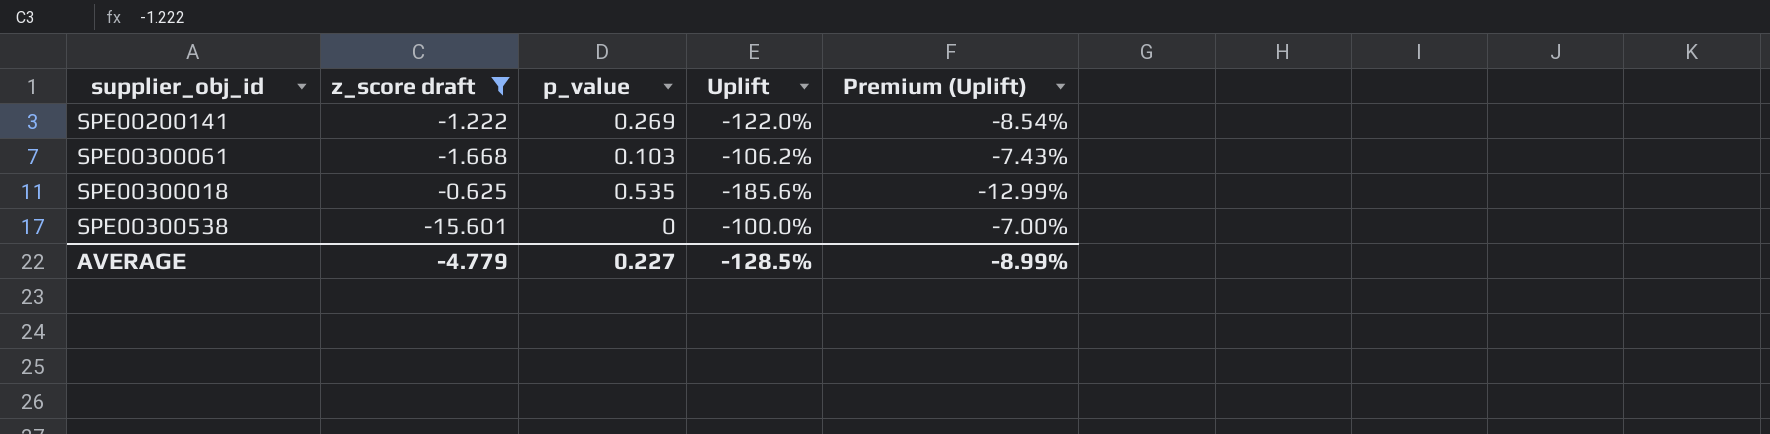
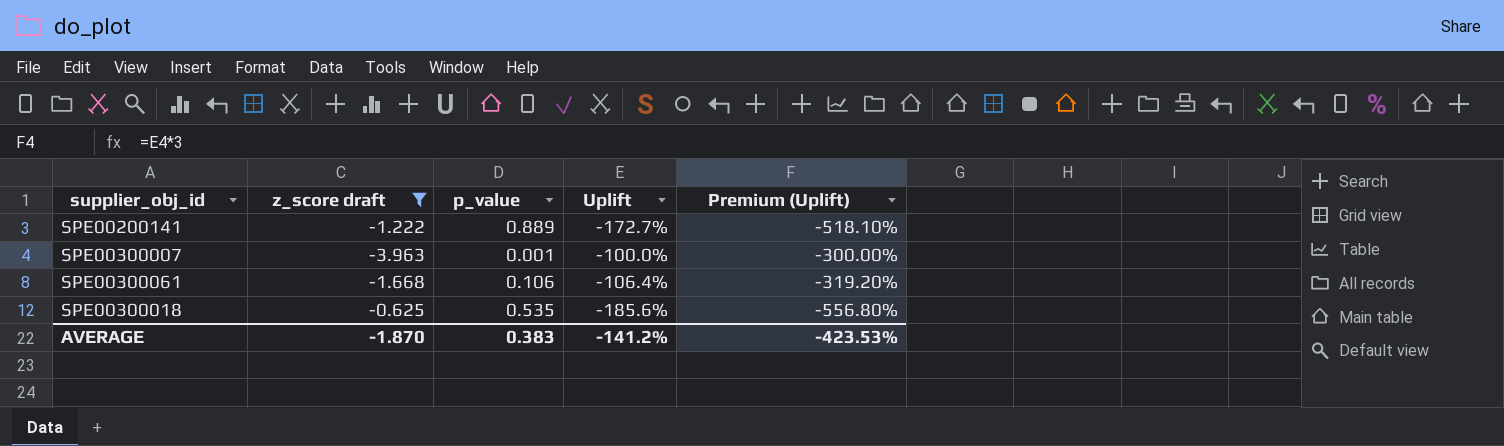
column Premium (Uplift) | formula: [Uplift] * 0.07 -> [Uplift] * 3
row SPE00300538: -15.601 | 0 | -100.0% | -7.00% -> none
SPE00200141 | p_value: 0.269 -> 0.889
SPE00200141 | Uplift: -122.0% -> -172.7%
row SPE00300007: none -> -3.963 | 0.001 | -100.0% | -300.00%
SPE00300061 | p_value: 0.103 -> 0.106
SPE00300061 | Uplift: -106.2% -> -106.4%
AVERAGE | z_score draft: -4.779 -> -1.870
AVERAGE | p_value: 0.227 -> 0.383
AVERAGE | Uplift: -128.5% -> -141.2%
AVERAGE | Premium (Uplift): -8.99% -> -423.53%

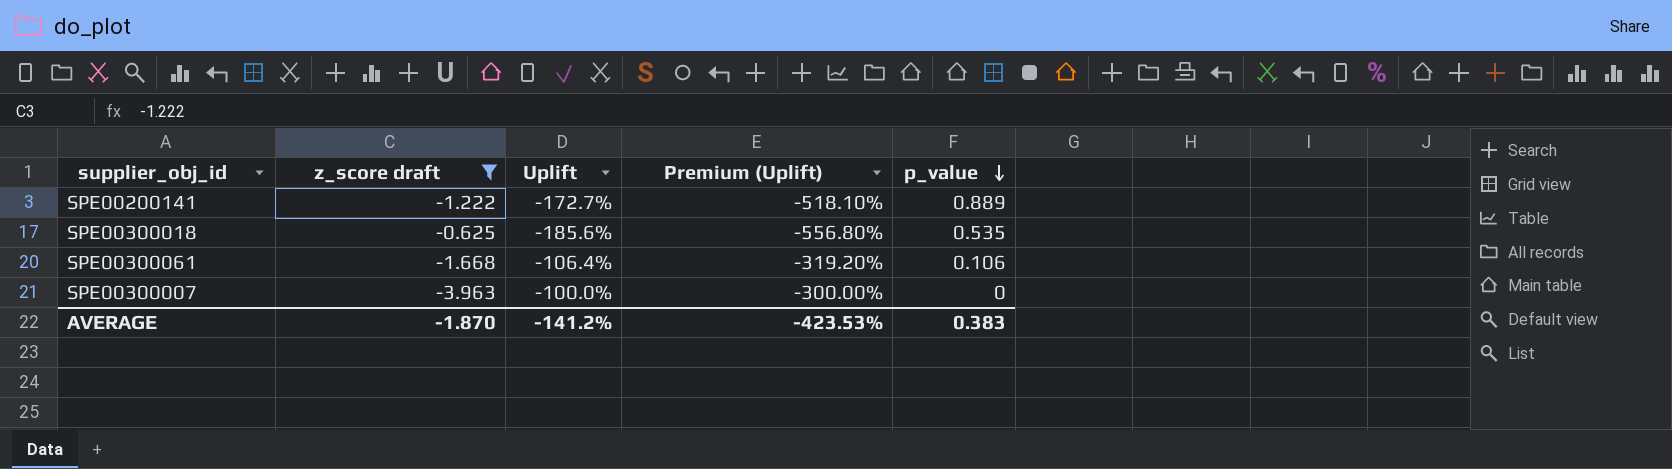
row order: none -> p_value descending
column p_value | position: 3 -> 5
SPE00300007 | p_value: 0.001 -> 0

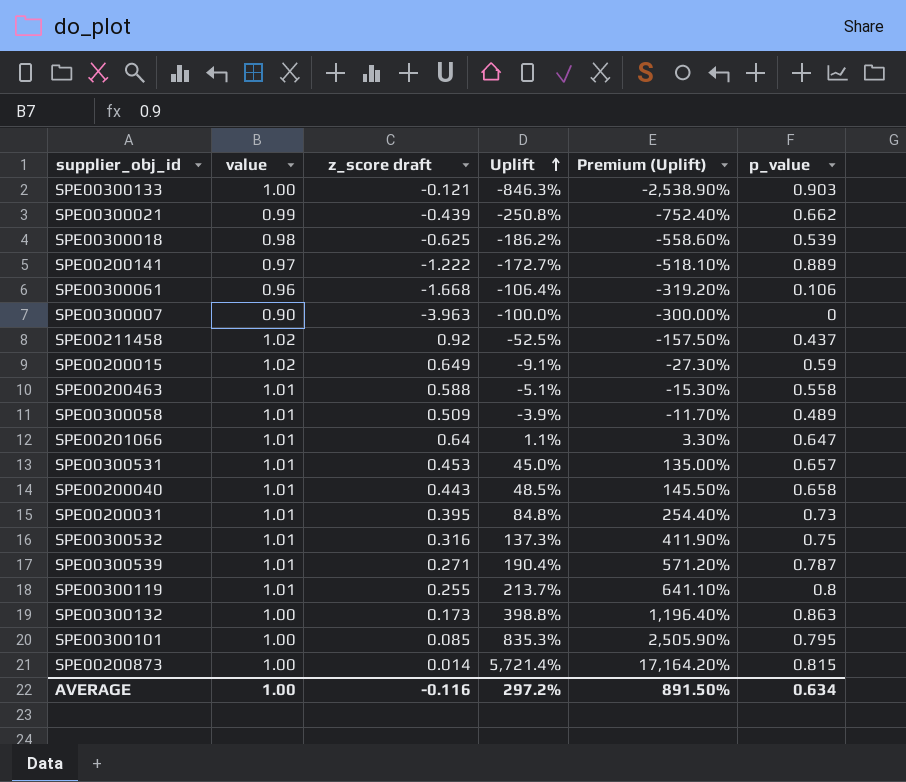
filter: z_score draft <= -0.625 -> none
row order: p_value descending -> Uplift ascending
column value | position: none -> 2
SPE00300018 | Uplift: -185.6% -> -186.2%
SPE00300018 | Premium (Uplift): -556.80% -> -558.60%
SPE00300018 | p_value: 0.535 -> 0.539
AVERAGE | z_score draft: -1.870 -> -0.116
AVERAGE | Uplift: -141.2% -> 297.2%
AVERAGE | Premium (Uplift): -423.53% -> 891.50%
AVERAGE | p_value: 0.383 -> 0.634

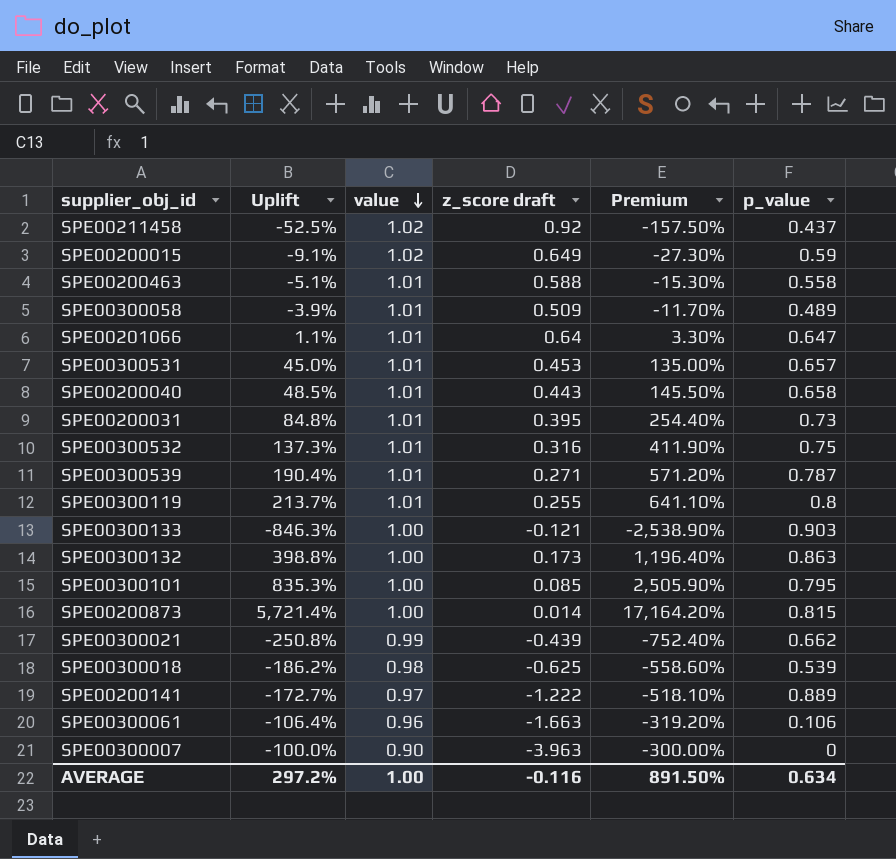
row order: Uplift ascending -> value descending
column Uplift | position: 4 -> 2
column name: Premium (Uplift) -> Premium
SPE00300061 | z_score draft: -1.668 -> -1.663

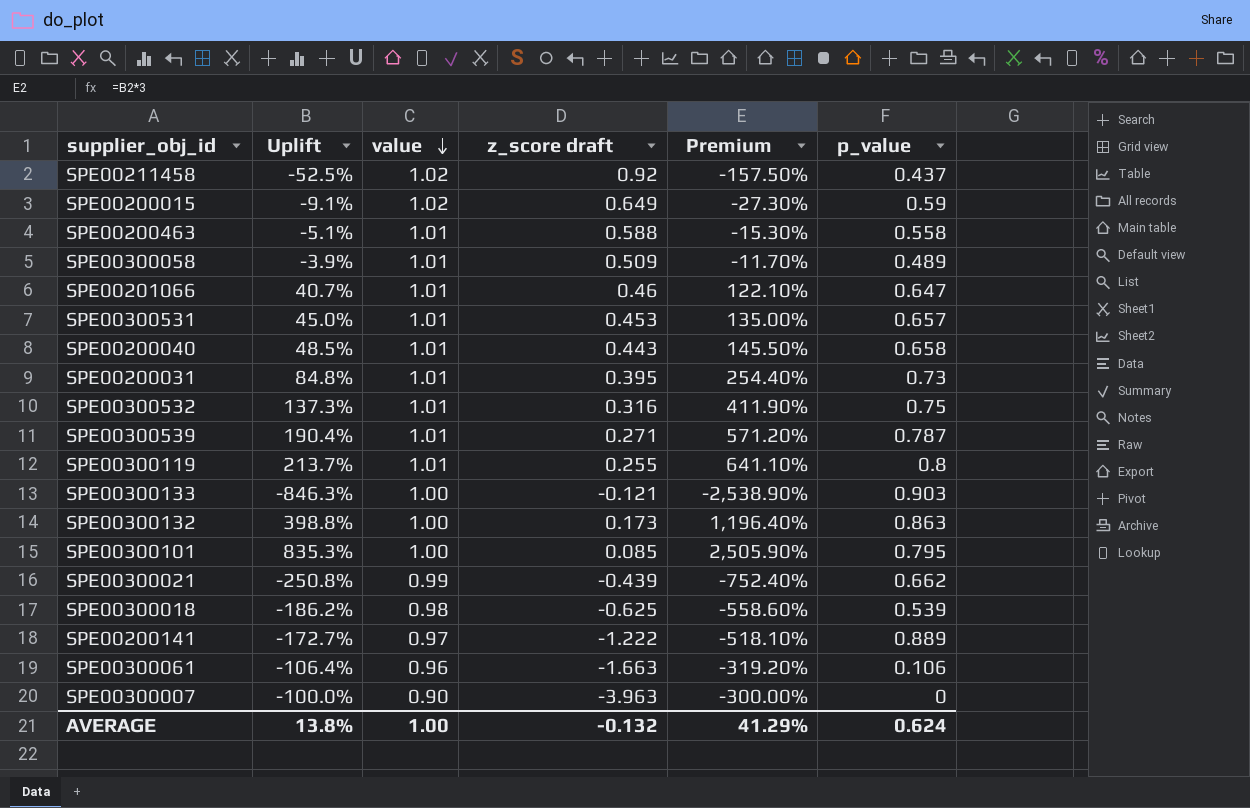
row SPE00200873: 5,721.4% | 1.00 | 0.014 | 17,164.20% | 0.815 -> none
SPE00201066 | Uplift: 1.1% -> 40.7%
SPE00201066 | z_score draft: 0.64 -> 0.46
SPE00201066 | Premium: 3.30% -> 122.10%
AVERAGE | Uplift: 297.2% -> 13.8%
AVERAGE | z_score draft: -0.116 -> -0.132
AVERAGE | Premium: 891.50% -> 41.29%
AVERAGE | p_value: 0.634 -> 0.624

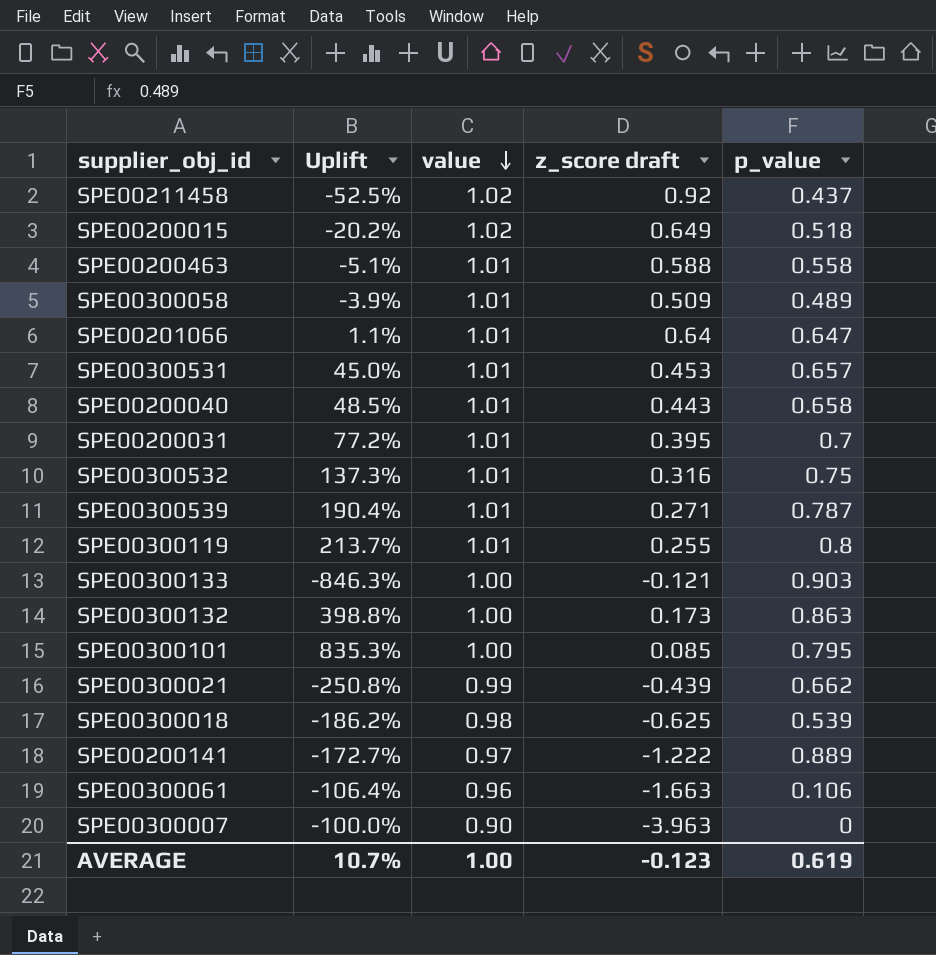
column Premium | formula: [Uplift] * 3 -> none
SPE00200015 | Uplift: -9.1% -> -20.2%
SPE00200015 | p_value: 0.59 -> 0.518
SPE00201066 | Uplift: 40.7% -> 1.1%
SPE00201066 | z_score draft: 0.46 -> 0.64
SPE00200031 | Uplift: 84.8% -> 77.2%
SPE00200031 | p_value: 0.73 -> 0.7
AVERAGE | Uplift: 13.8% -> 10.7%
AVERAGE | z_score draft: -0.132 -> -0.123
AVERAGE | p_value: 0.624 -> 0.619

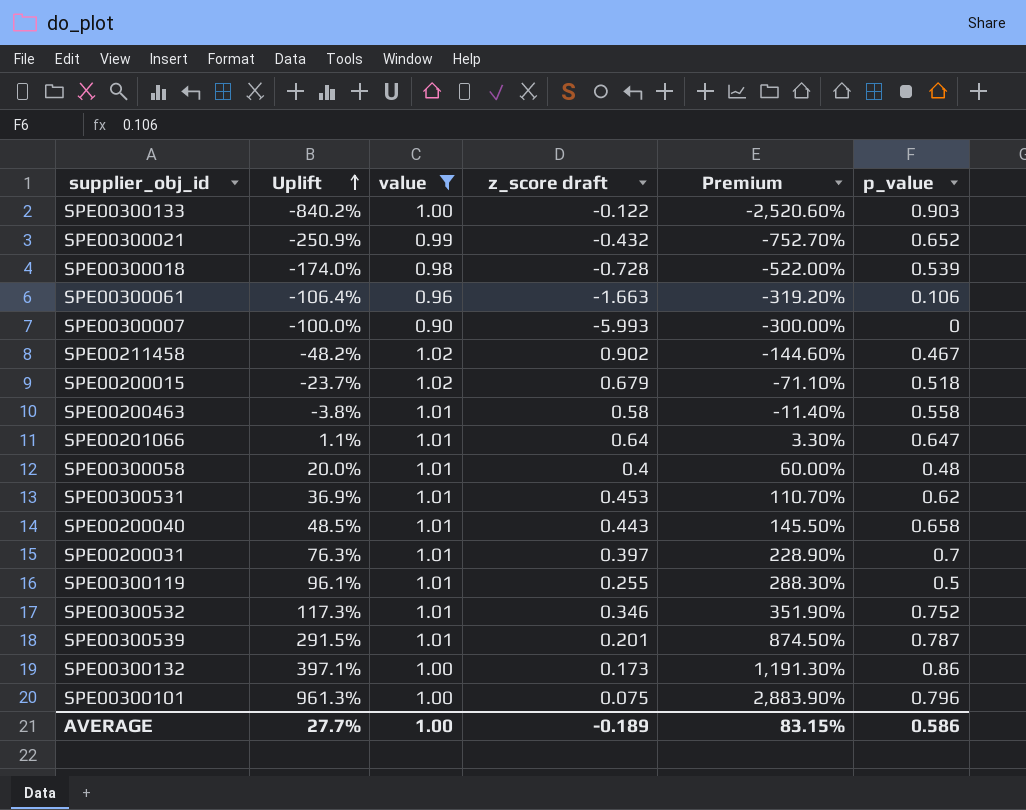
filter: none -> value != 0.97
row order: value descending -> Uplift ascending
column Premium | formula: none -> [Uplift] * 3
SPE00300133 | Uplift: -846.3% -> -840.2%
SPE00300133 | z_score draft: -0.121 -> -0.122
SPE00300021 | Uplift: -250.8% -> -250.9%
SPE00300021 | z_score draft: -0.439 -> -0.432
SPE00300021 | p_value: 0.662 -> 0.652
SPE00300018 | Uplift: -186.2% -> -174.0%
SPE00300018 | z_score draft: -0.625 -> -0.728
SPE00300007 | z_score draft: -3.963 -> -5.993
SPE00211458 | Uplift: -52.5% -> -48.2%
SPE00211458 | z_score draft: 0.92 -> 0.902
SPE00211458 | p_value: 0.437 -> 0.467
SPE00200015 | Uplift: -20.2% -> -23.7%
SPE00200015 | z_score draft: 0.649 -> 0.679
SPE00200463 | Uplift: -5.1% -> -3.8%
SPE00200463 | z_score draft: 0.588 -> 0.58
SPE00300058 | Uplift: -3.9% -> 20.0%
SPE00300058 | z_score draft: 0.509 -> 0.4
SPE00300058 | p_value: 0.489 -> 0.48
SPE00300531 | Uplift: 45.0% -> 36.9%
SPE00300531 | p_value: 0.657 -> 0.62
SPE00200031 | Uplift: 77.2% -> 76.3%
SPE00200031 | z_score draft: 0.395 -> 0.397
SPE00300119 | Uplift: 213.7% -> 96.1%
SPE00300119 | p_value: 0.8 -> 0.5
SPE00300532 | Uplift: 137.3% -> 117.3%
SPE00300532 | z_score draft: 0.316 -> 0.346
SPE00300532 | p_value: 0.75 -> 0.752
SPE00300539 | Uplift: 190.4% -> 291.5%
SPE00300539 | z_score draft: 0.271 -> 0.201
SPE00300132 | Uplift: 398.8% -> 397.1%
SPE00300132 | p_value: 0.863 -> 0.86
SPE00300101 | Uplift: 835.3% -> 961.3%
SPE00300101 | z_score draft: 0.085 -> 0.075
SPE00300101 | p_value: 0.795 -> 0.796
AVERAGE | Uplift: 10.7% -> 27.7%
AVERAGE | z_score draft: -0.123 -> -0.189
AVERAGE | p_value: 0.619 -> 0.586

